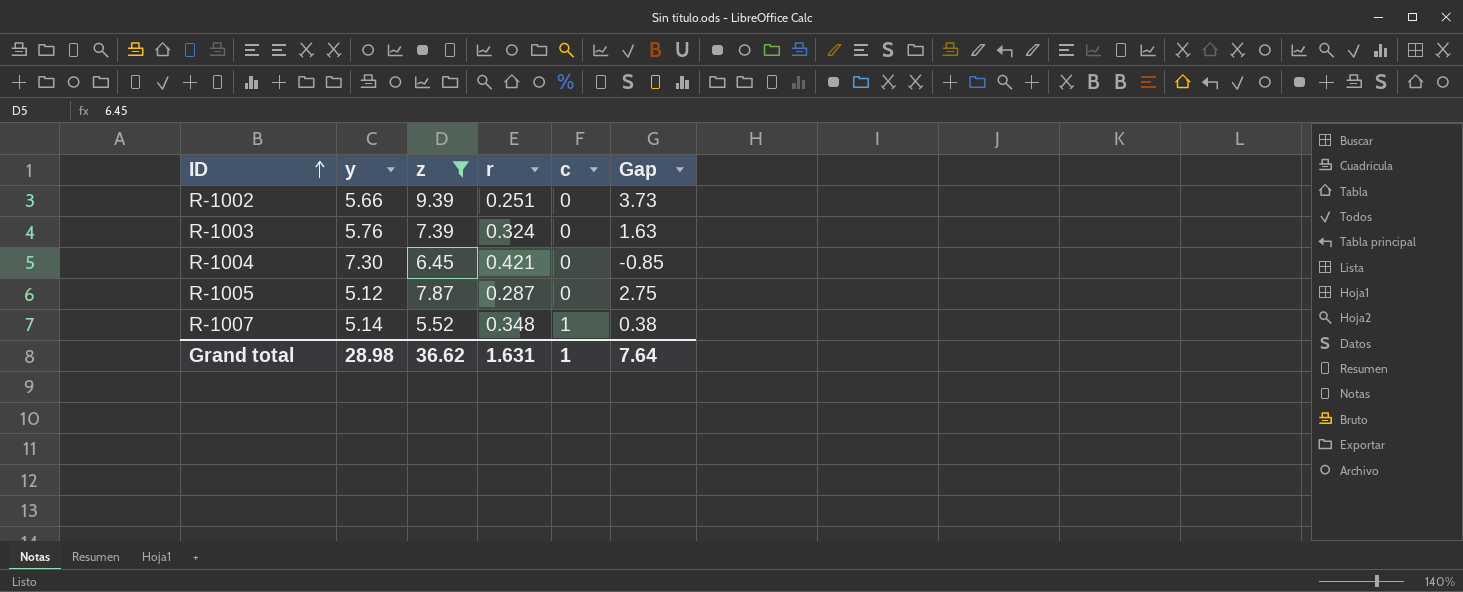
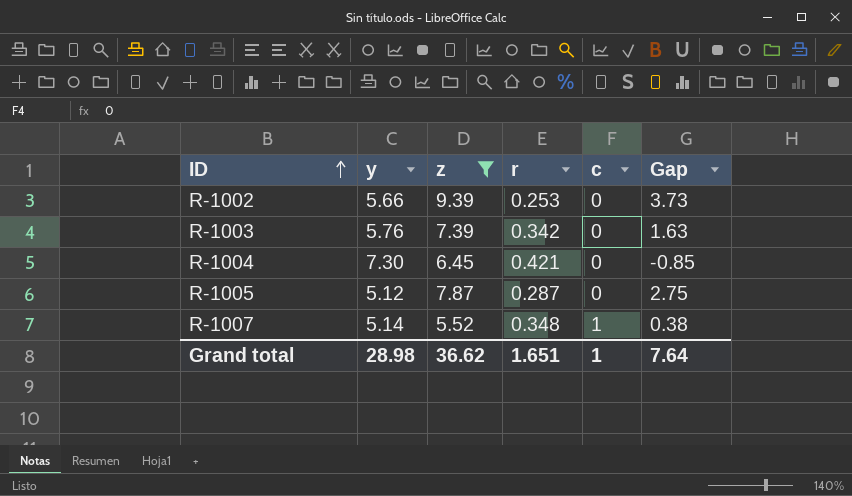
R-1002 | r: 0.251 -> 0.253
R-1003 | r: 0.324 -> 0.342
Grand total | r: 1.631 -> 1.651

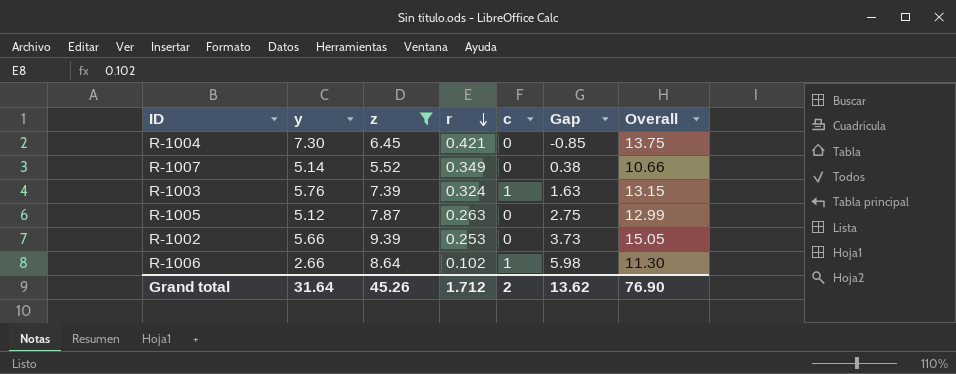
row order: ID ascending -> r descending
column Overall | formula: none -> [y] + [z]
R-1007 | r: 0.348 -> 0.349
R-1007 | c: 1 -> 0
R-1003 | r: 0.342 -> 0.324
R-1003 | c: 0 -> 1
R-1005 | r: 0.287 -> 0.263
row R-1006: none -> 2.66 | 8.64 | 0.102 | 1 | 5.98 | 11.30
Grand total | y: 28.98 -> 31.64
Grand total | z: 36.62 -> 45.26
Grand total | r: 1.651 -> 1.712
Grand total | c: 1 -> 2
Grand total | Gap: 7.64 -> 13.62

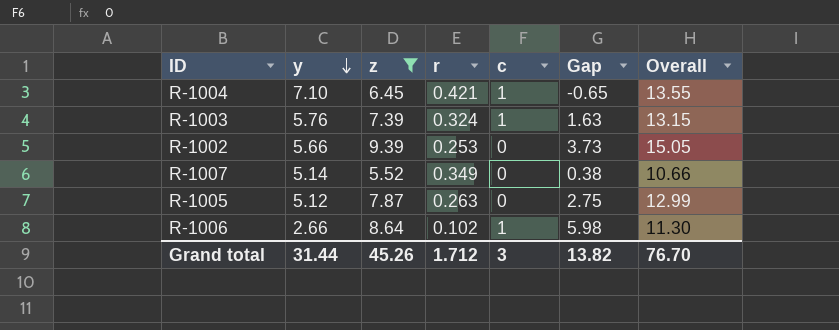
row order: r descending -> y descending
R-1004 | y: 7.30 -> 7.10
R-1004 | c: 0 -> 1
R-1004 | Gap: -0.85 -> -0.65
R-1004 | Overall: 13.75 -> 13.55
Grand total | y: 31.64 -> 31.44
Grand total | c: 2 -> 3
Grand total | Gap: 13.62 -> 13.82
Grand total | Overall: 76.90 -> 76.70

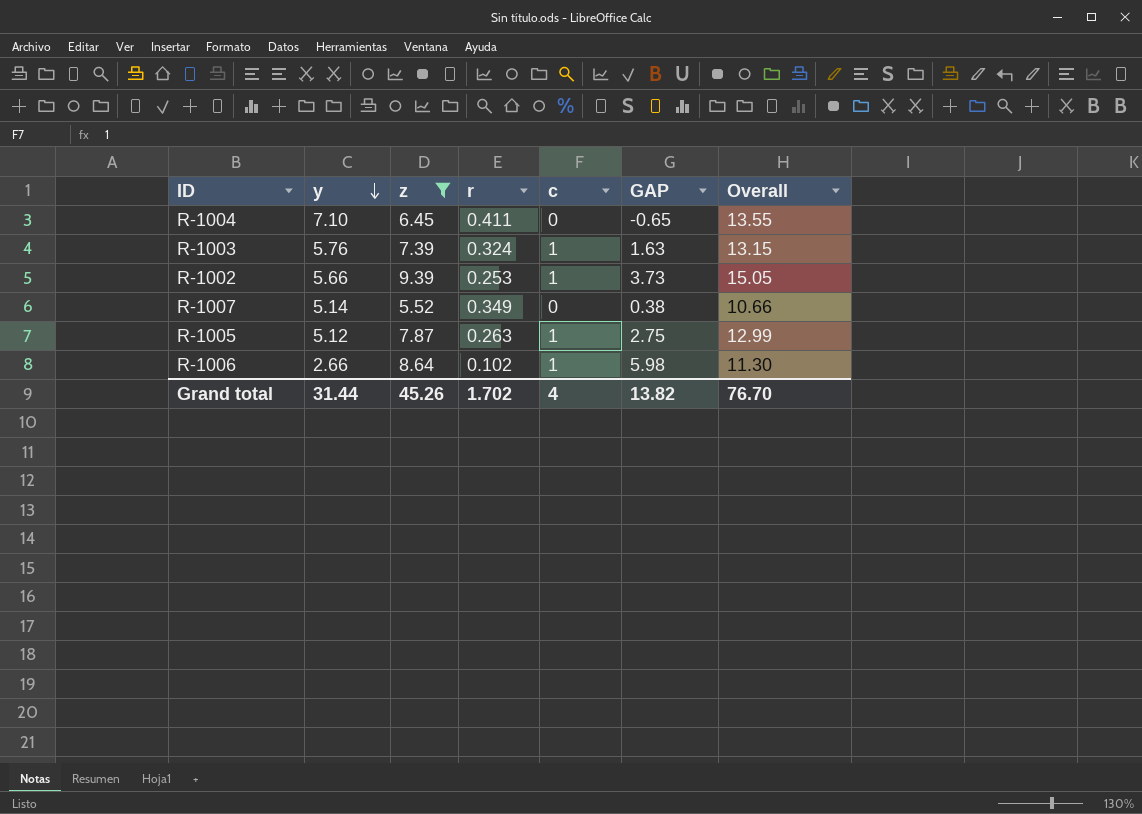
column name: Gap -> GAP
R-1004 | r: 0.421 -> 0.411
R-1004 | c: 1 -> 0
R-1002 | c: 0 -> 1
R-1005 | c: 0 -> 1
Grand total | r: 1.712 -> 1.702
Grand total | c: 3 -> 4

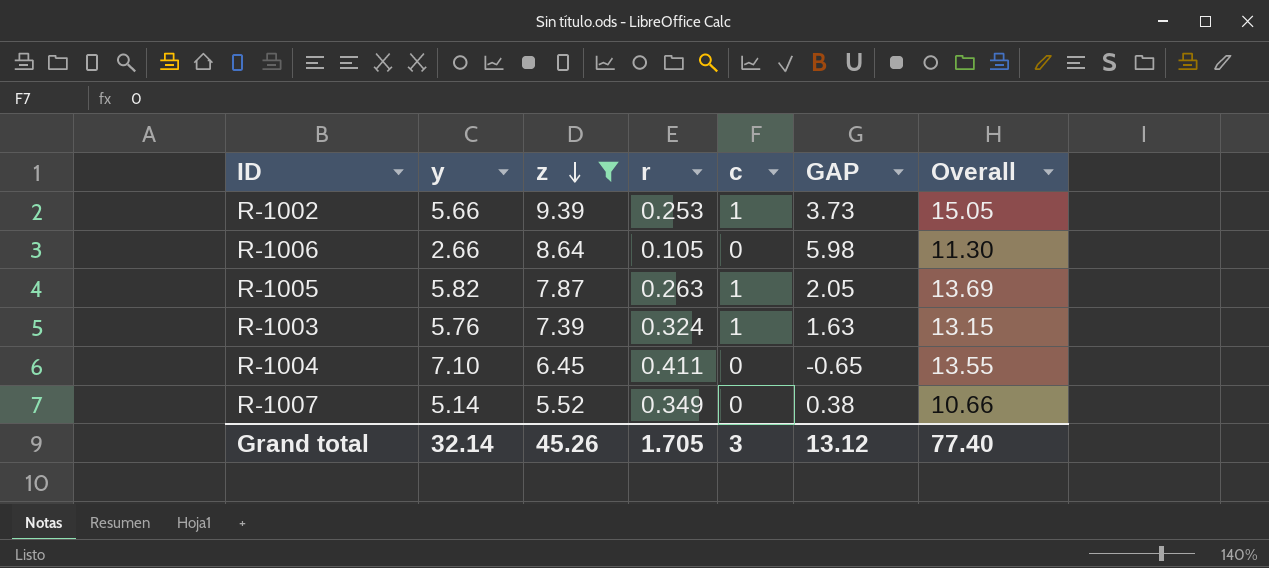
row order: y descending -> z descending
R-1006 | r: 0.102 -> 0.105
R-1006 | c: 1 -> 0
R-1005 | y: 5.12 -> 5.82
R-1005 | GAP: 2.75 -> 2.05
R-1005 | Overall: 12.99 -> 13.69
Grand total | y: 31.44 -> 32.14
Grand total | r: 1.702 -> 1.705
Grand total | c: 4 -> 3
Grand total | GAP: 13.82 -> 13.12
Grand total | Overall: 76.70 -> 77.40

